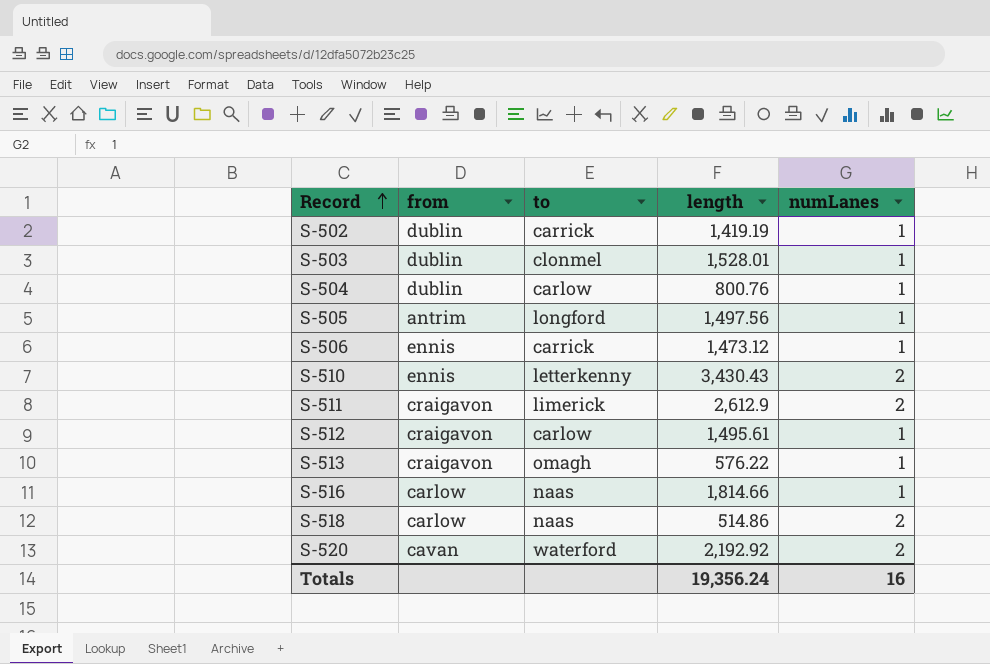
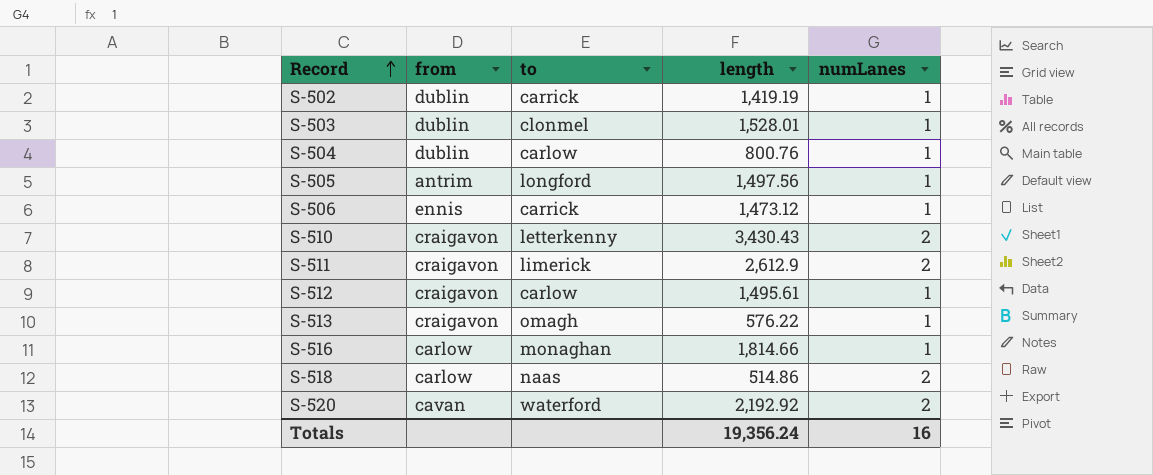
S-510 | from: ennis -> craigavon
S-516 | to: naas -> monaghan

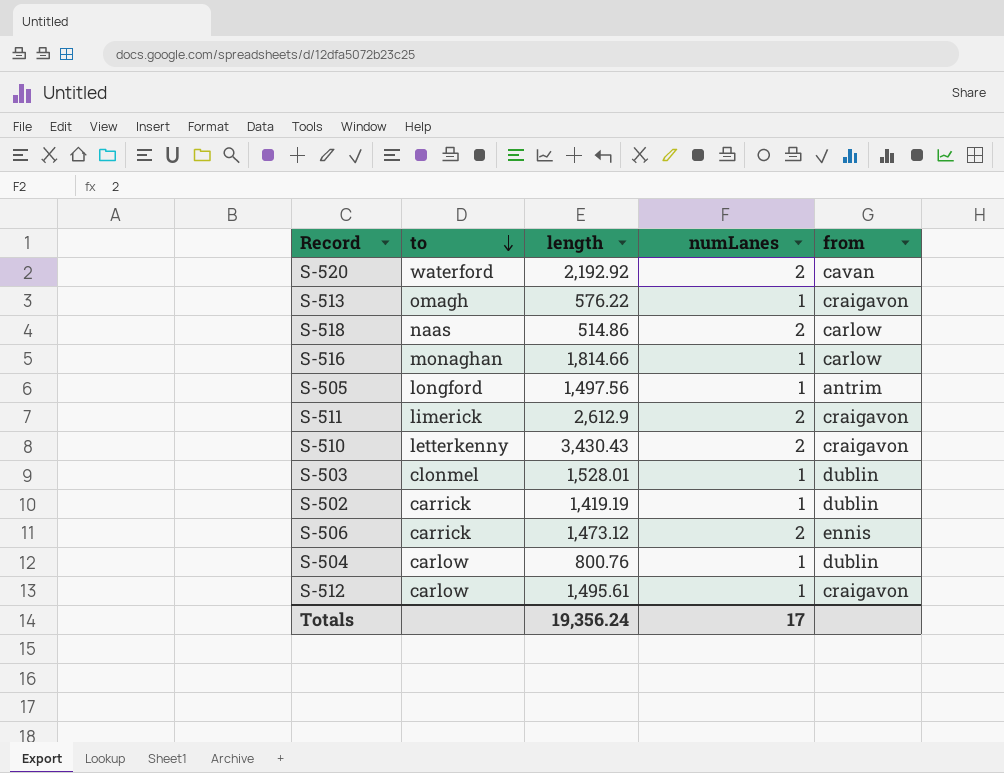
row order: Record ascending -> to descending
column from | position: 2 -> 5
S-506 | numLanes: 1 -> 2
Totals | numLanes: 16 -> 17

